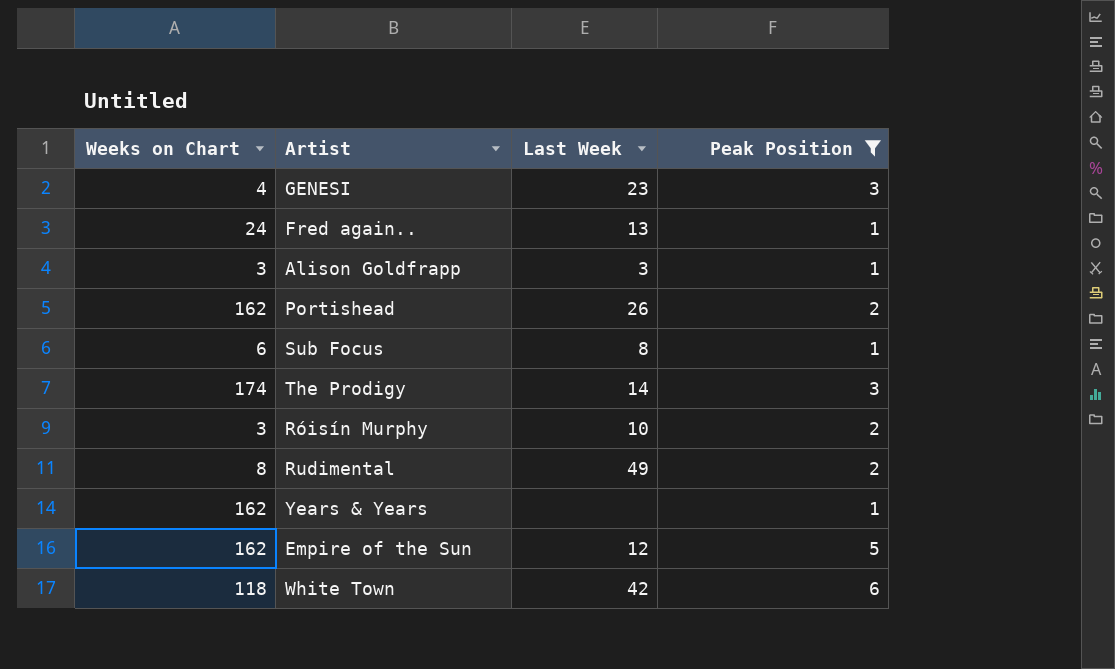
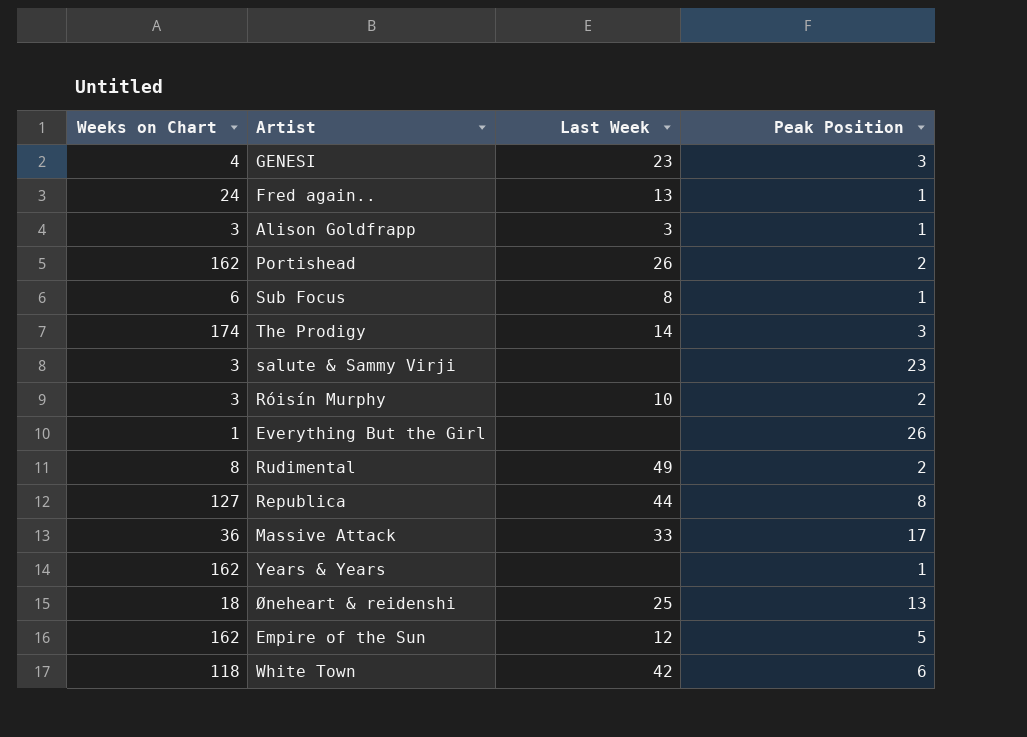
filter: Peak Position <= 6 -> none

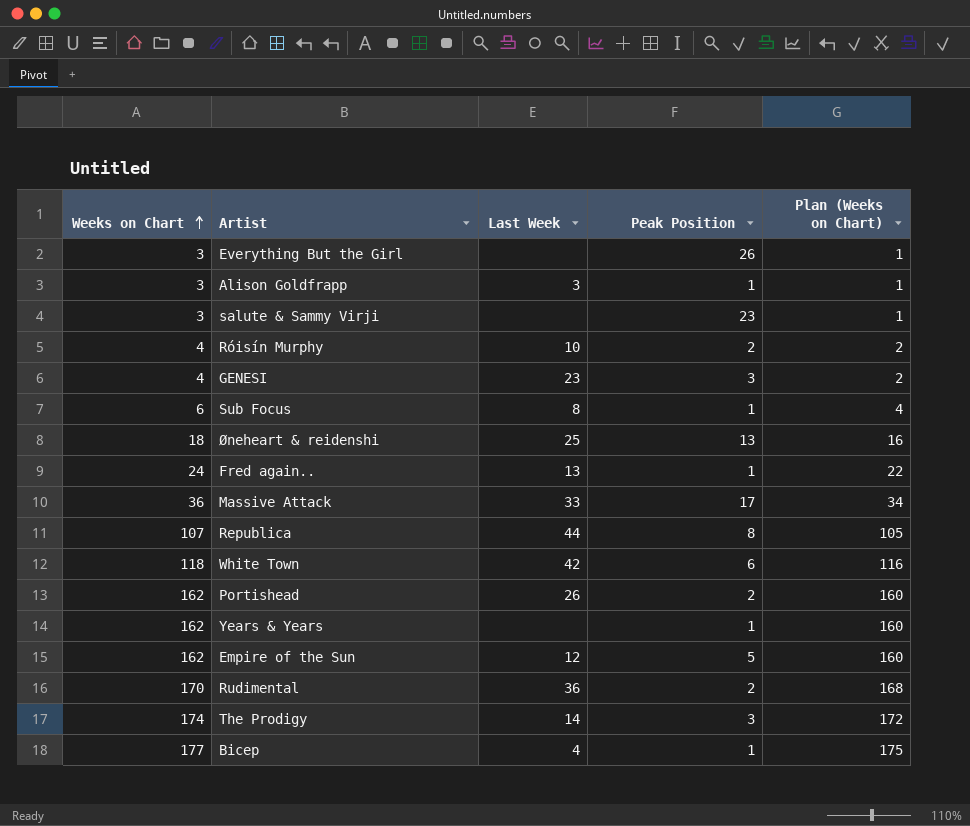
row order: none -> Weeks on Chart ascending
column Plan (Weeks on Chart) | formula: none -> [Weeks on Chart] - 2
Everything But the Girl | Weeks on Chart: 1 -> 3
Róisín Murphy | Weeks on Chart: 3 -> 4
Republica | Weeks on Chart: 127 -> 107
Rudimental | Weeks on Chart: 8 -> 170
Rudimental | Last Week: 49 -> 36
row Bicep: none -> 177 | 4 | 1 | 175

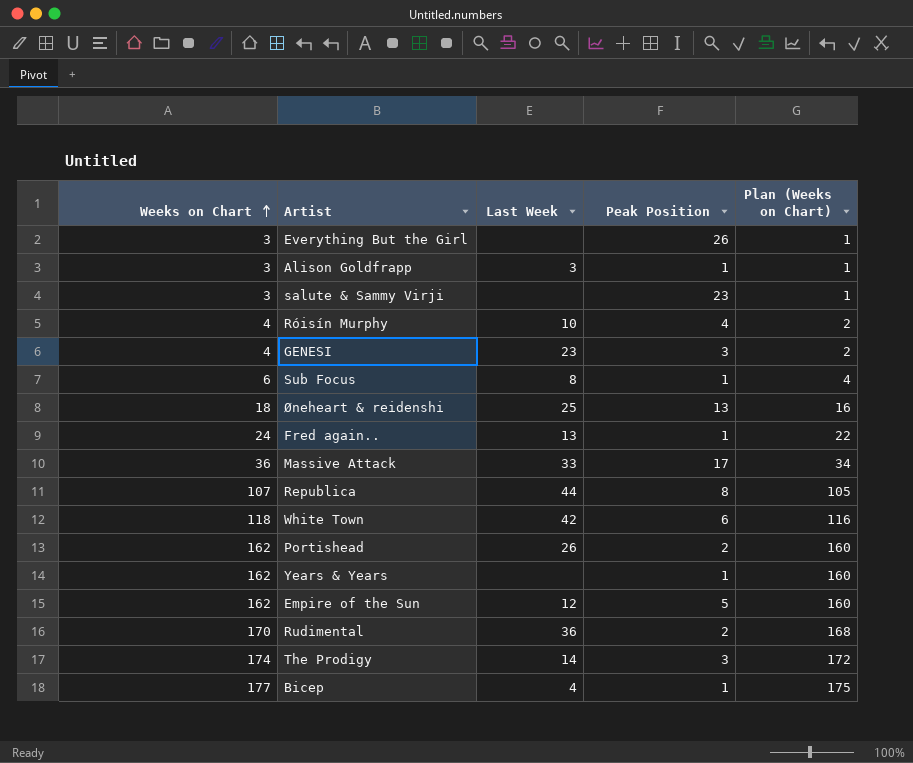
Róisín Murphy | Peak Position: 2 -> 4

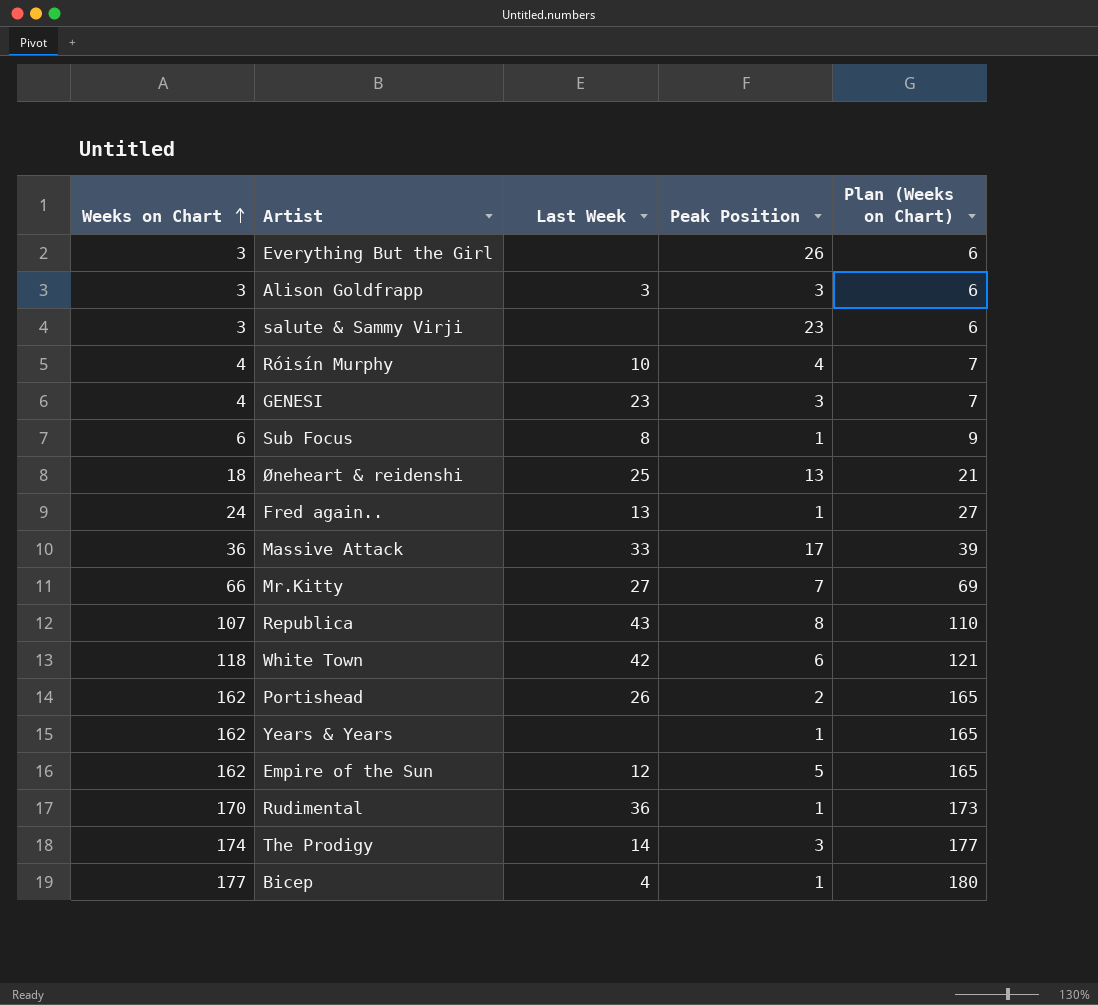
column Plan (Weeks on Chart) | formula: [Weeks on Chart] - 2 -> [Weeks on Chart] + 3
Alison Goldfrapp | Peak Position: 1 -> 3
row Mr.Kitty: none -> 66 | 27 | 7 | 69
Republica | Last Week: 44 -> 43
Rudimental | Peak Position: 2 -> 1

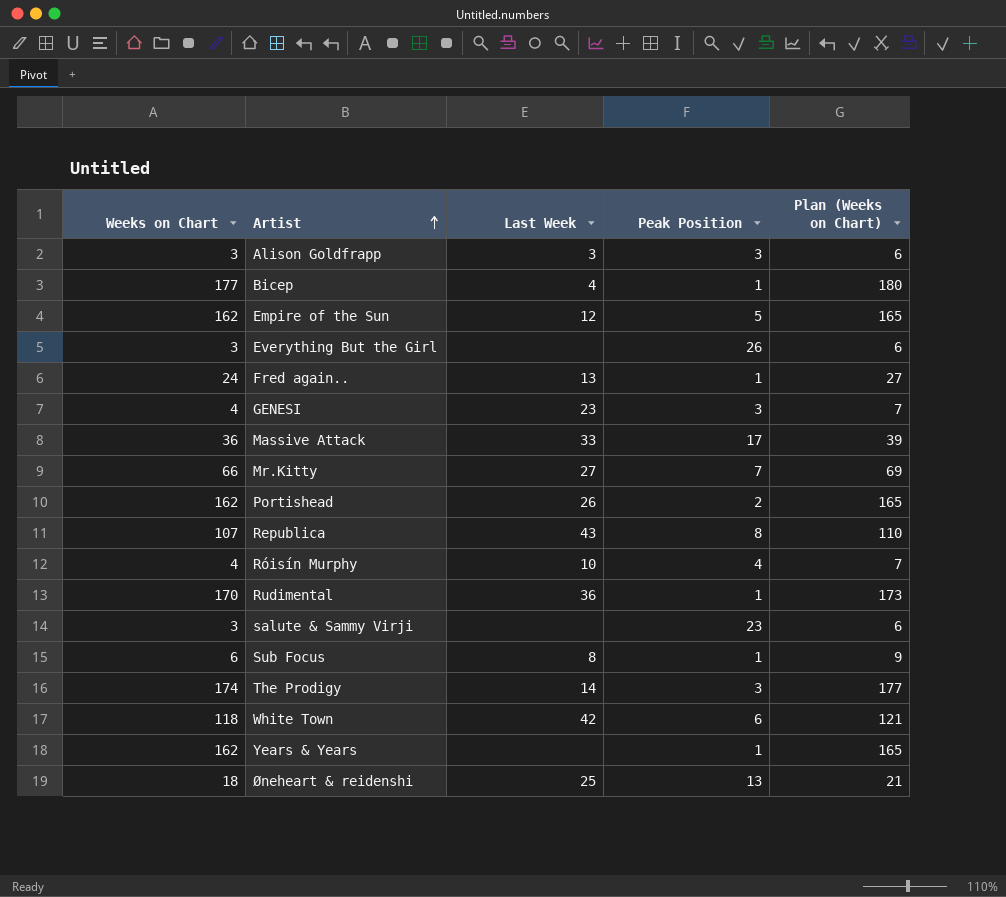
row order: Weeks on Chart ascending -> Artist ascending

